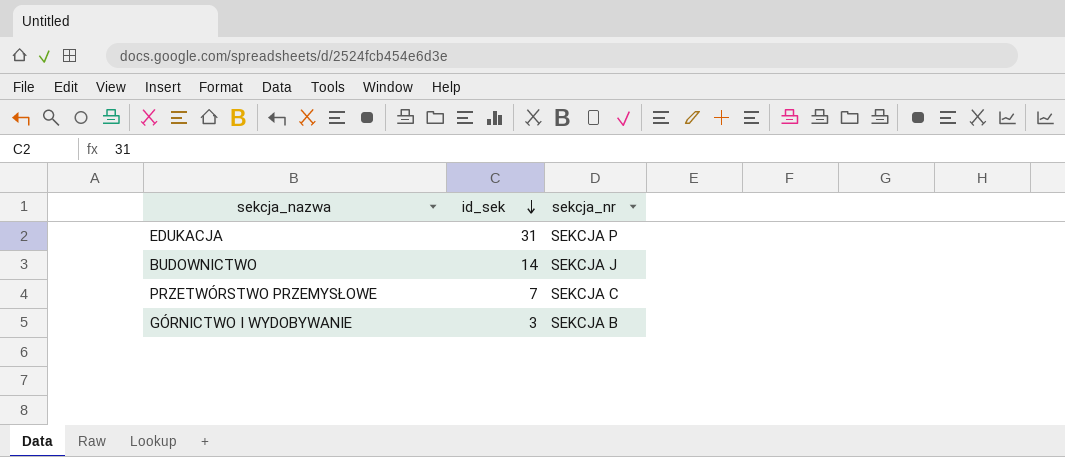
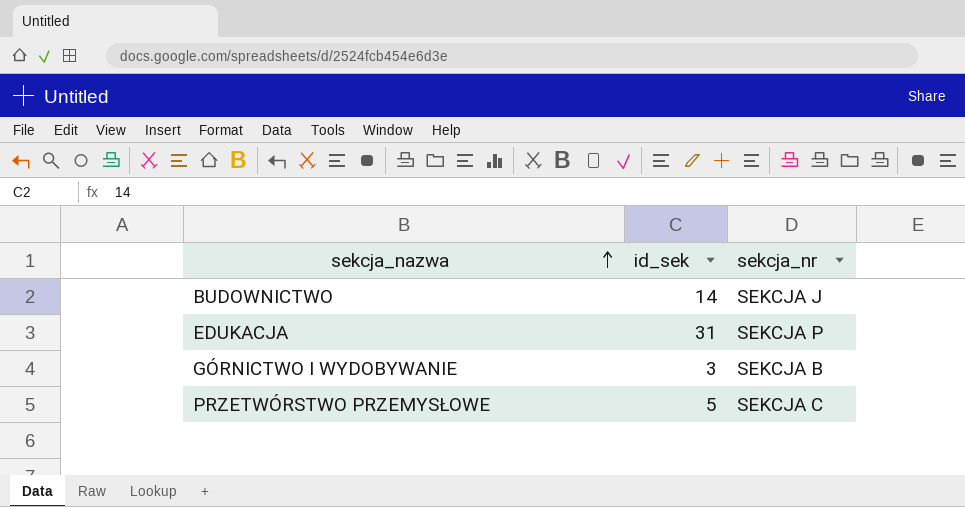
row order: id_sek descending -> sekcja_nazwa ascending
PRZETWÓRSTWO PRZEMYSŁOWE | id_sek: 7 -> 5

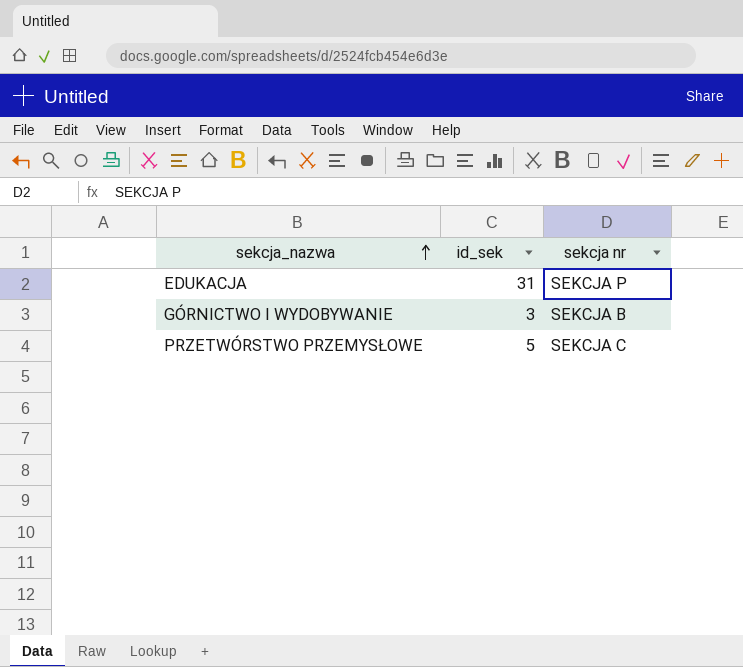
column name: sekcja_nr -> sekcja nr
row BUDOWNICTWO: 14 | SEKCJA J -> none

